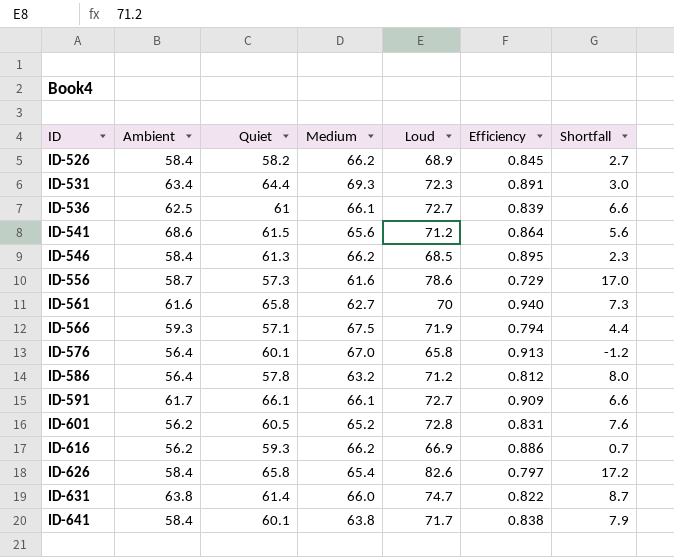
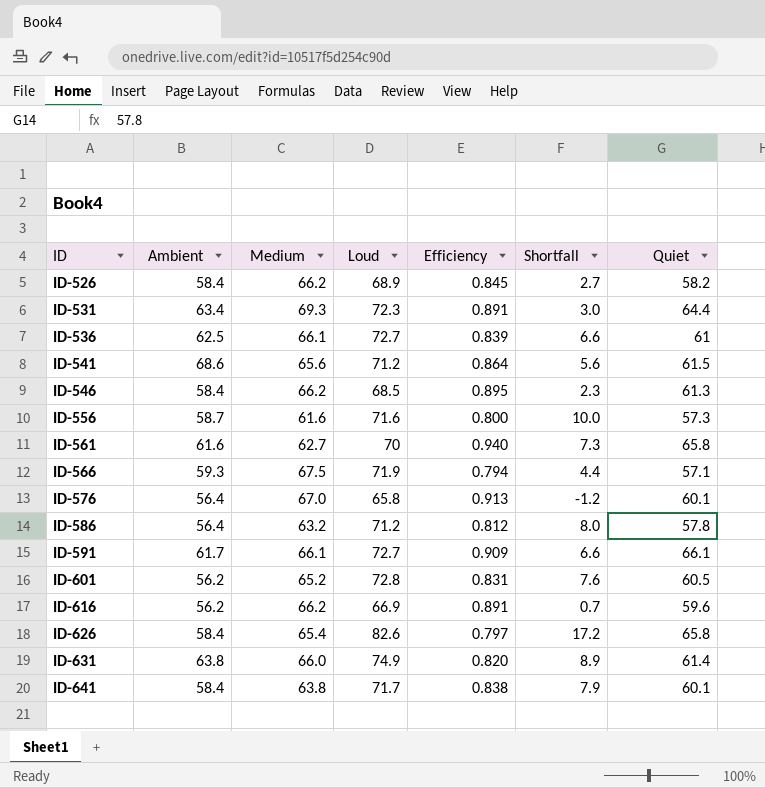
column Quiet | position: 3 -> 7
ID-556 | Loud: 78.6 -> 71.6
ID-556 | Efficiency: 0.729 -> 0.800
ID-556 | Shortfall: 17.0 -> 10.0
ID-616 | Efficiency: 0.886 -> 0.891
ID-616 | Quiet: 59.3 -> 59.6
ID-631 | Loud: 74.7 -> 74.9
ID-631 | Efficiency: 0.822 -> 0.820
ID-631 | Shortfall: 8.7 -> 8.9

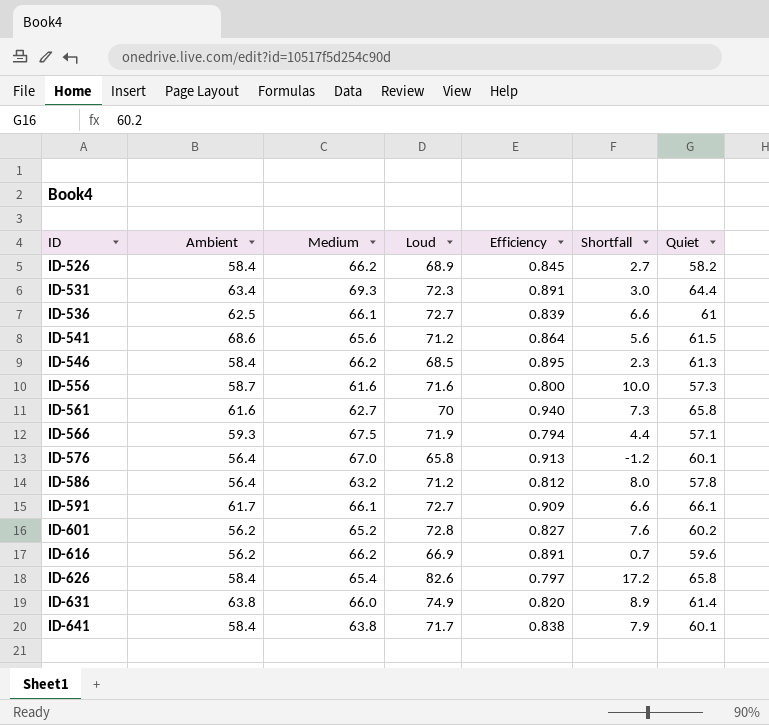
ID-601 | Efficiency: 0.831 -> 0.827
ID-601 | Quiet: 60.5 -> 60.2

